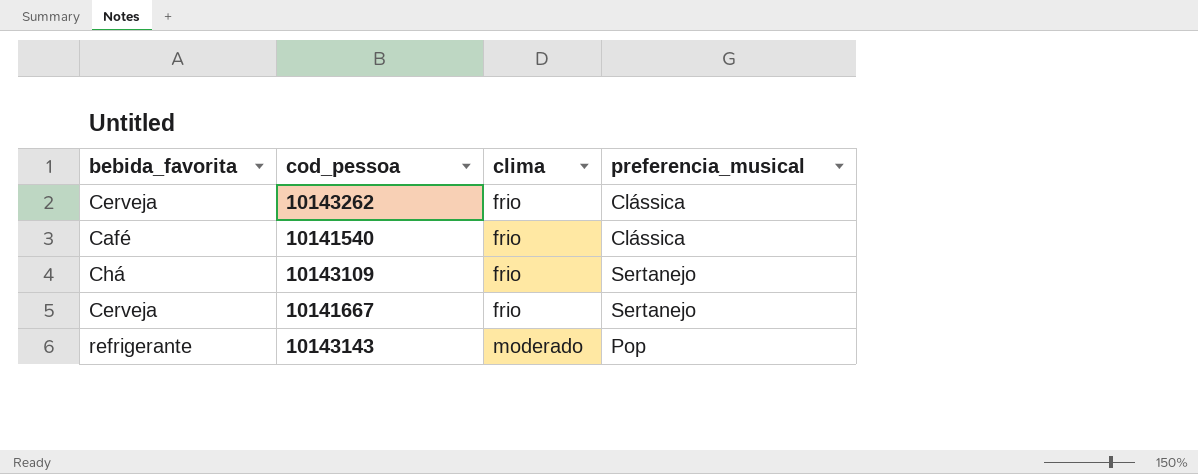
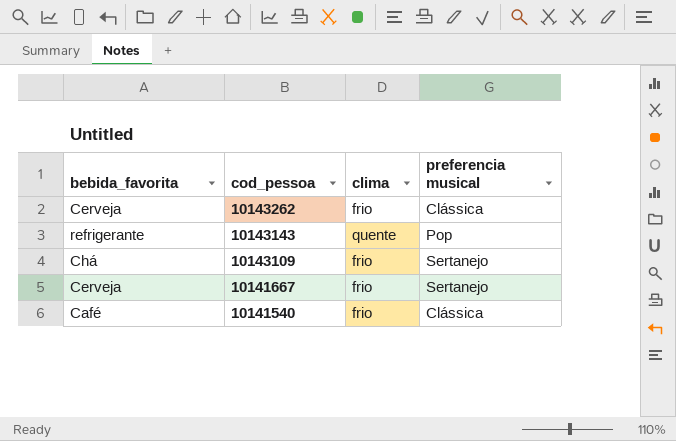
row order: clima ascending -> cod_pessoa descending
column name: preferencia_musical -> preferencia musical
10143143 | clima: moderado -> quente

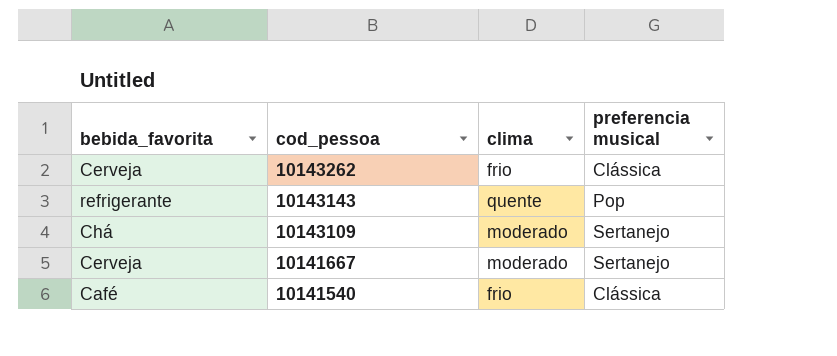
10143109 | clima: frio -> moderado
10141667 | clima: frio -> moderado

